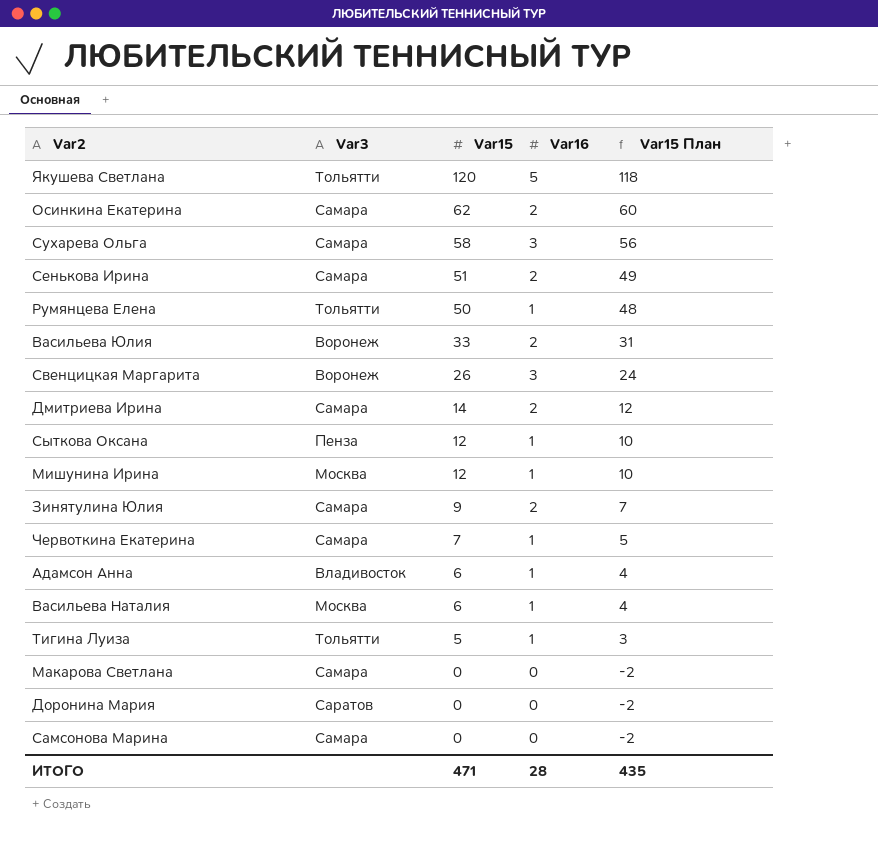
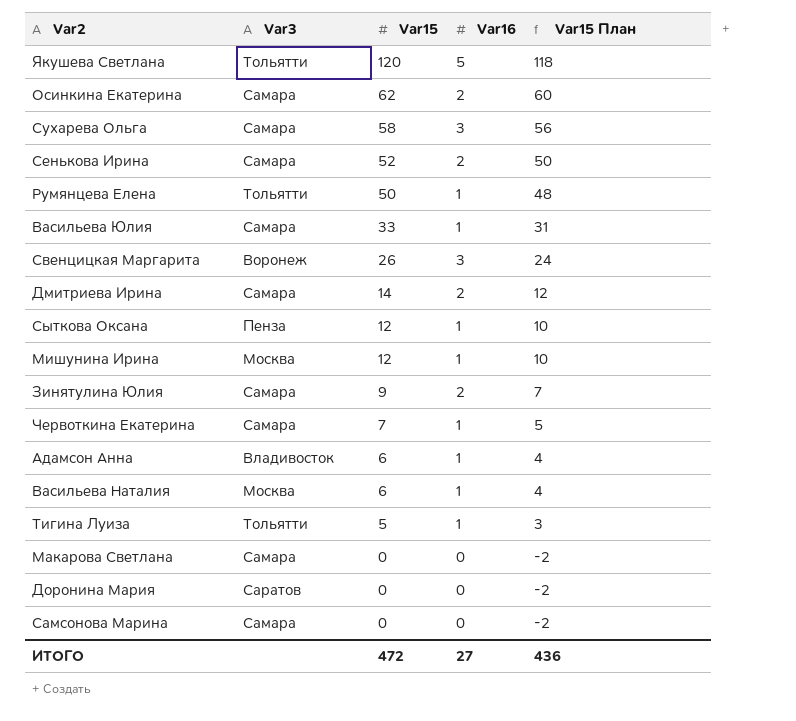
Сенькова Ирина | Var15: 51 -> 52
Сенькова Ирина | Var15 План: 49 -> 50
Васильева Юлия | Var3: Воронеж -> Самара
Васильева Юлия | Var16: 2 -> 1
ИТОГО | Var15: 471 -> 472
ИТОГО | Var16: 28 -> 27
ИТОГО | Var15 План: 435 -> 436

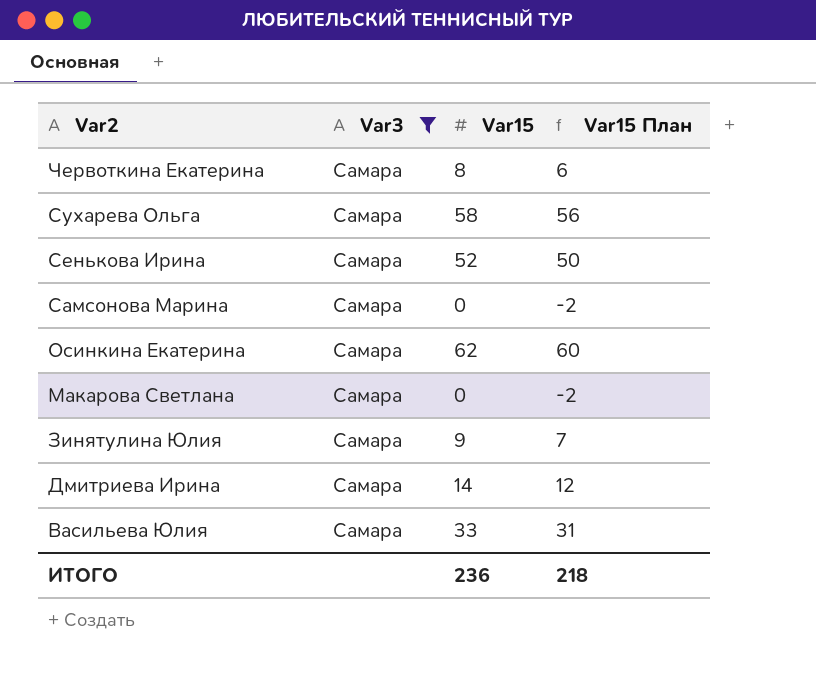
filter: none -> Var3 = Самара
row order: Var15 descending -> Var2 descending
column Var16 | position: 4 -> none
Червоткина Екатерина | Var15: 7 -> 8
Червоткина Екатерина | Var15 План: 5 -> 6
ИТОГО | Var15: 472 -> 236
ИТОГО | Var15 План: 436 -> 218

